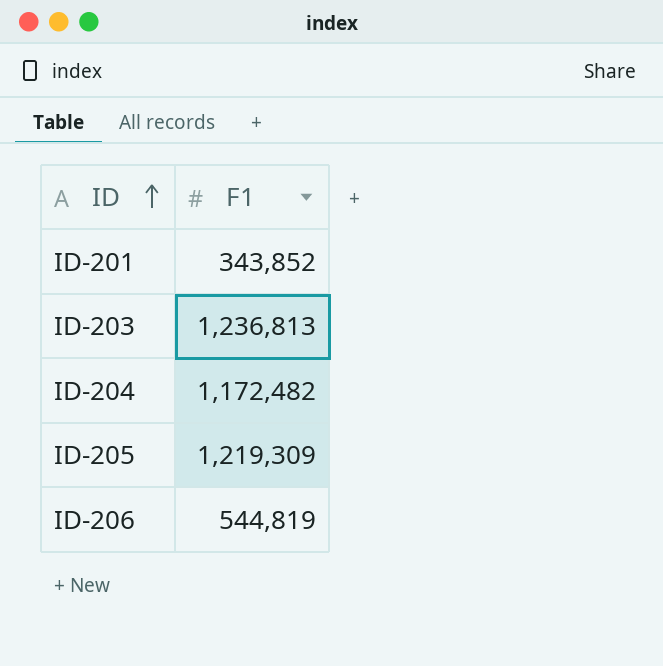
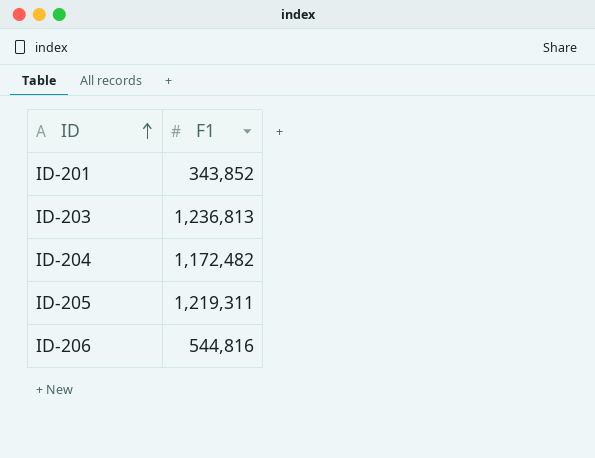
ID-205 | F1: 1,219,309 -> 1,219,311
ID-206 | F1: 544,819 -> 544,816

